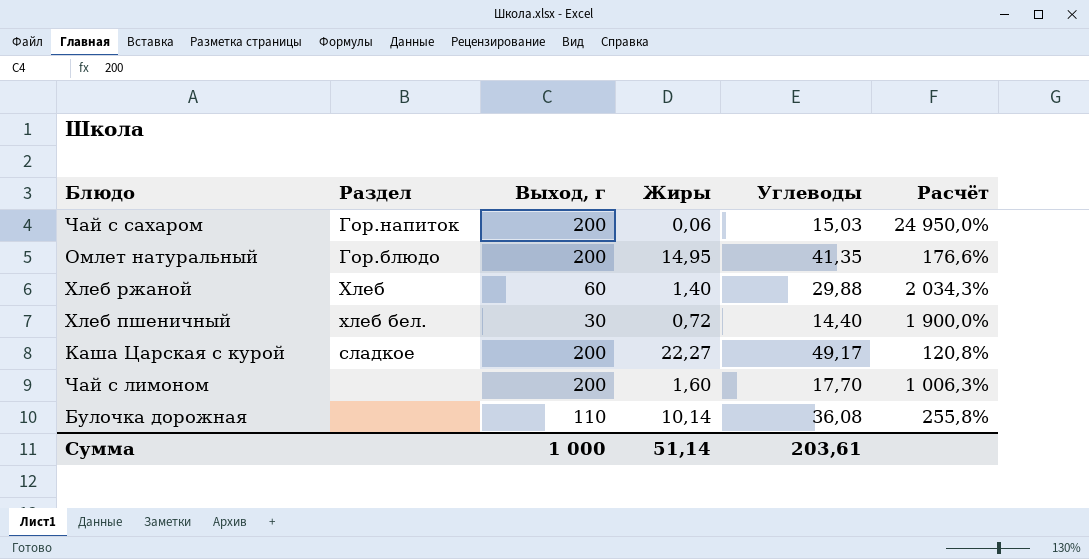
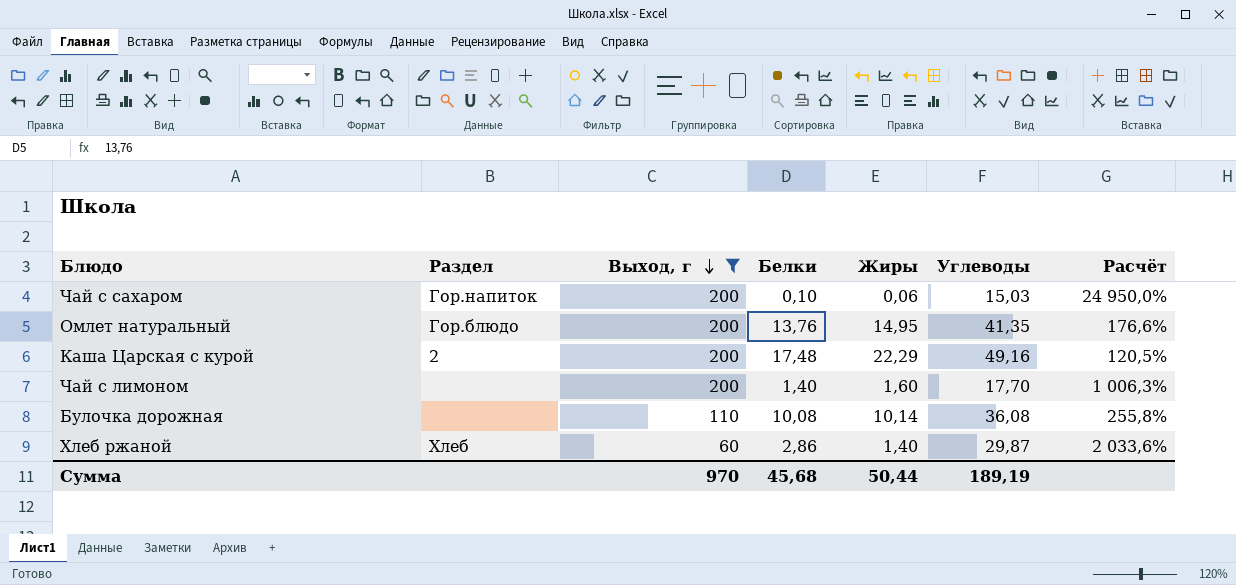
filter: none -> Выход, г != 30
row order: none -> Выход, г descending
column Белки | position: none -> 4
Каша Царская с курой | Раздел: сладкое -> 2
Каша Царская с курой | Жиры: 22,27 -> 22,29
Каша Царская с курой | Углеводы: 49,17 -> 49,16
Каша Царская с курой | Расчёт: 120,8% -> 120,5%
Хлеб ржаной | Углеводы: 29,88 -> 29,87
Хлеб ржаной | Расчёт: 2 034,3% -> 2 033,6%
Сумма | Выход, г: 1 000 -> 970
Сумма | Жиры: 51,14 -> 50,44
Сумма | Углеводы: 203,61 -> 189,19

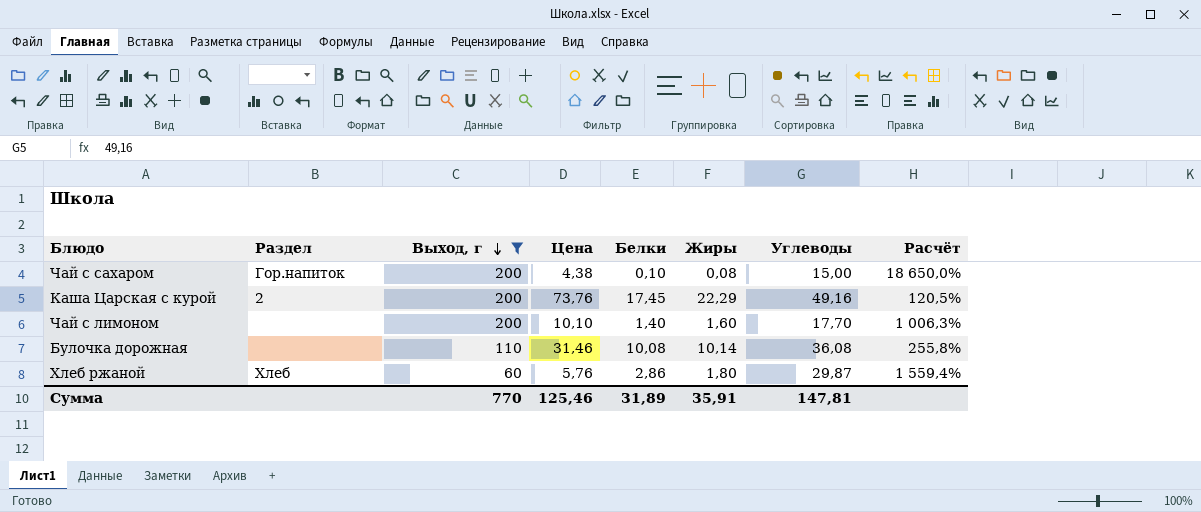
column Цена | position: none -> 4
row Омлет натуральный: Гор.блюдо | 200 | 13,76 | 14,95 | 41,35 | 176,6% -> none
Чай с сахаром | Жиры: 0,06 -> 0,08
Чай с сахаром | Углеводы: 15,03 -> 15,00
Чай с сахаром | Расчёт: 24 950,0% -> 18 650,0%
Каша Царская с курой | Белки: 17,48 -> 17,45
Хлеб ржаной | Жиры: 1,40 -> 1,80
Хлеб ржаной | Расчёт: 2 033,6% -> 1 559,4%
Сумма | Выход, г: 970 -> 770
Сумма | Белки: 45,68 -> 31,89
Сумма | Жиры: 50,44 -> 35,91
Сумма | Углеводы: 189,19 -> 147,81

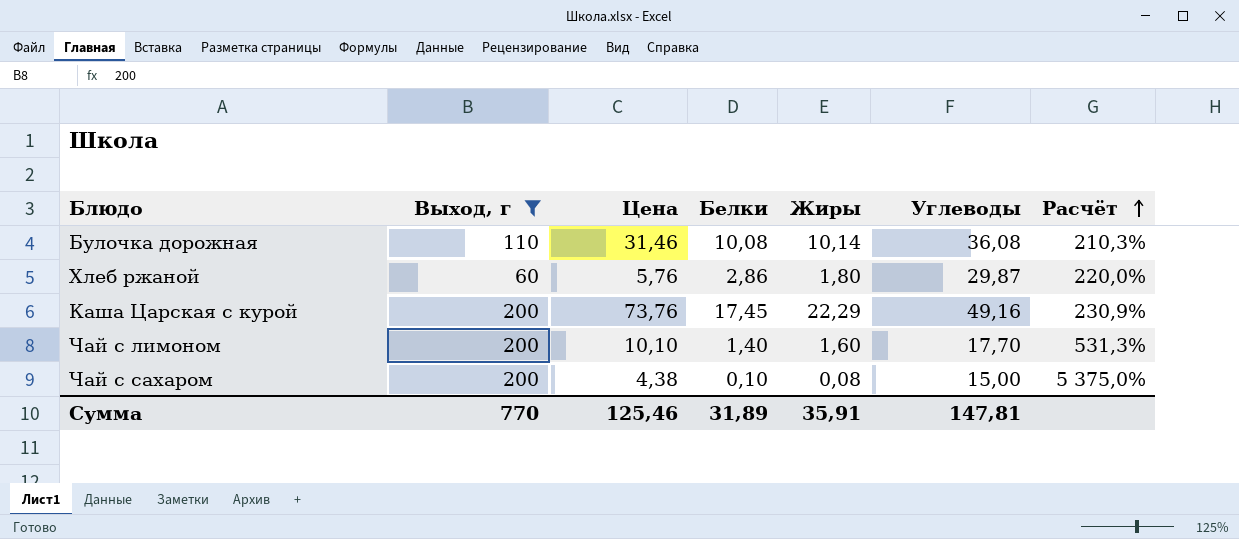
row order: Выход, г descending -> Расчёт ascending
column Раздел | position: 2 -> none
column Расчёт | formula: ([Углеводы] - [Жиры]) / [Жиры] -> ([Цена] - [Жиры]) / [Жиры]

